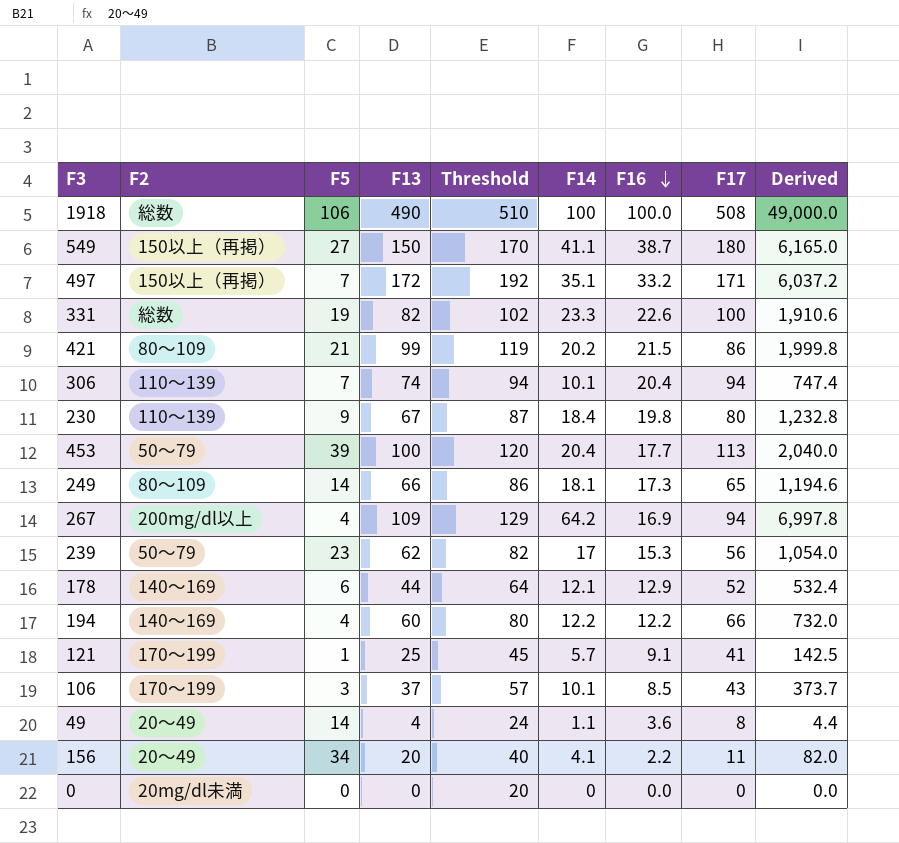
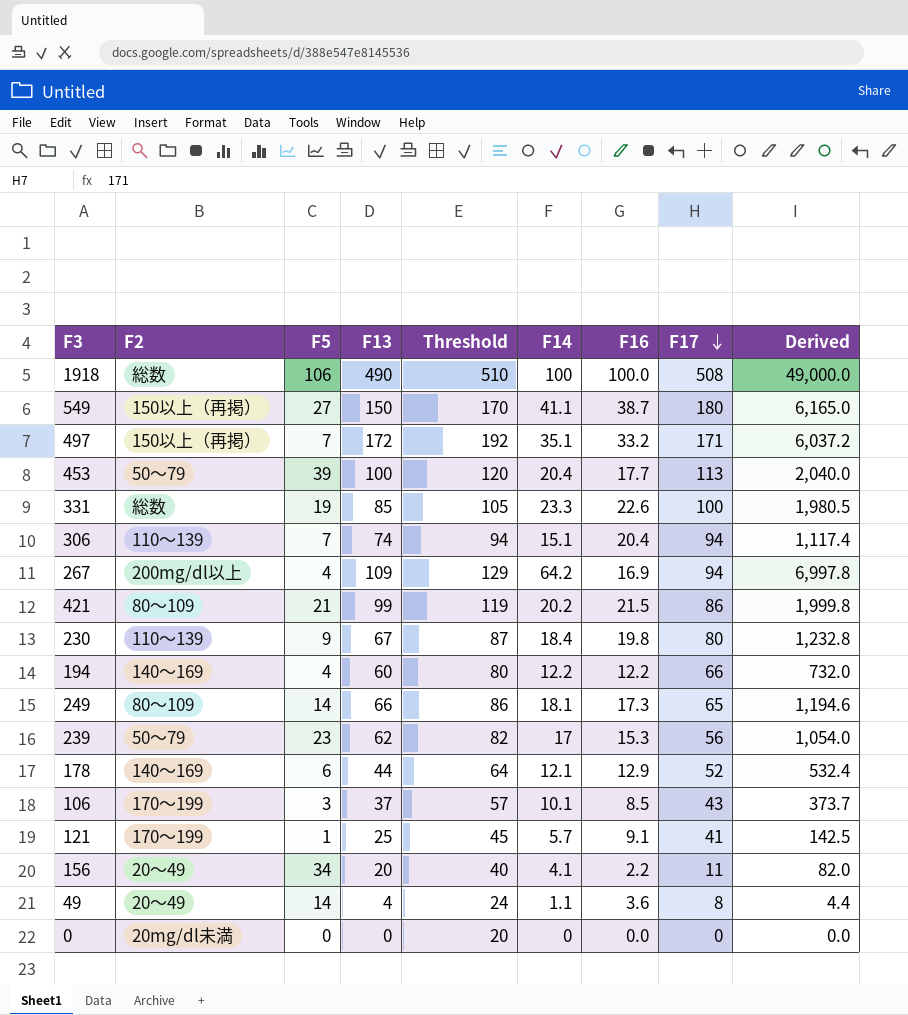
row order: F16 descending -> F17 descending
331 | F13: 82 -> 85
331 | Threshold: 102 -> 105
331 | Derived: 1,910.6 -> 1,980.5
306 | F14: 10.1 -> 15.1
306 | Derived: 747.4 -> 1,117.4

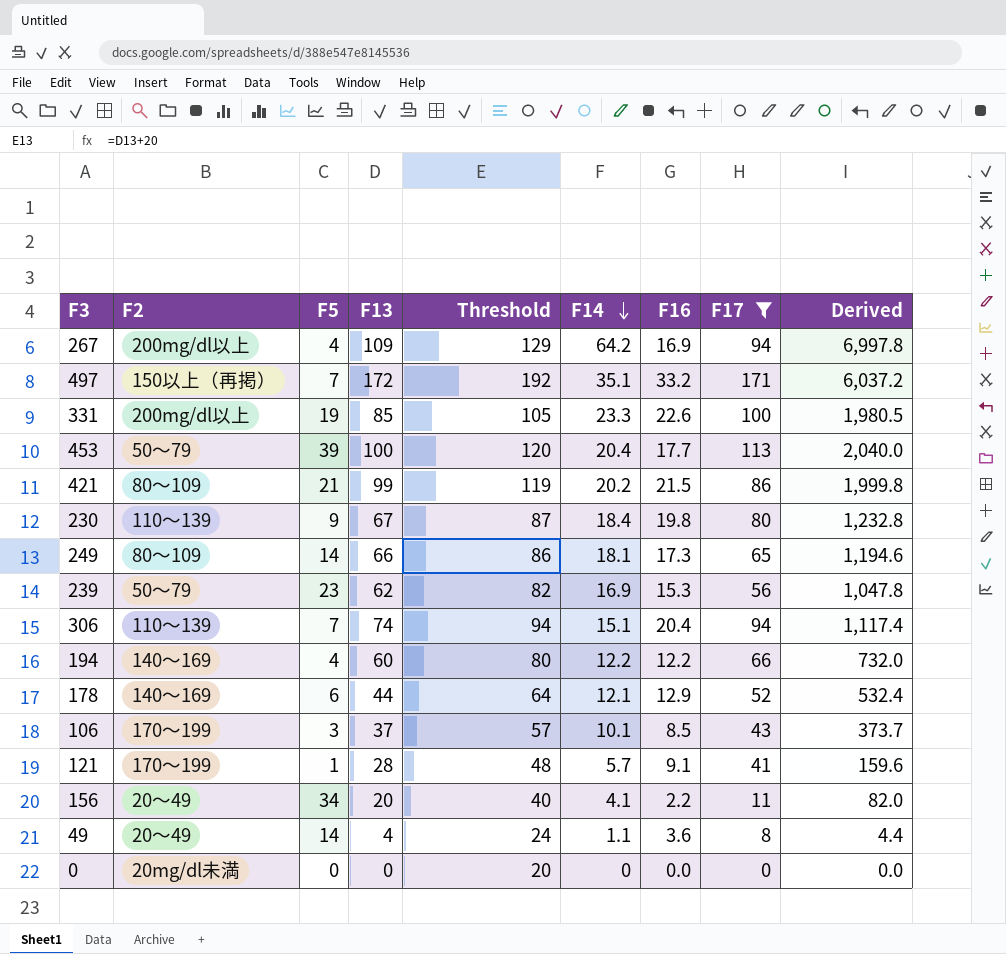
filter: none -> F17 <= 171
row order: F17 descending -> F14 descending
331 | F2: 総数 -> 200mg/dl以上
239 | F14: 17 -> 16.9
239 | Derived: 1,054.0 -> 1,047.8
121 | F13: 25 -> 28
121 | Threshold: 45 -> 48
121 | Derived: 142.5 -> 159.6

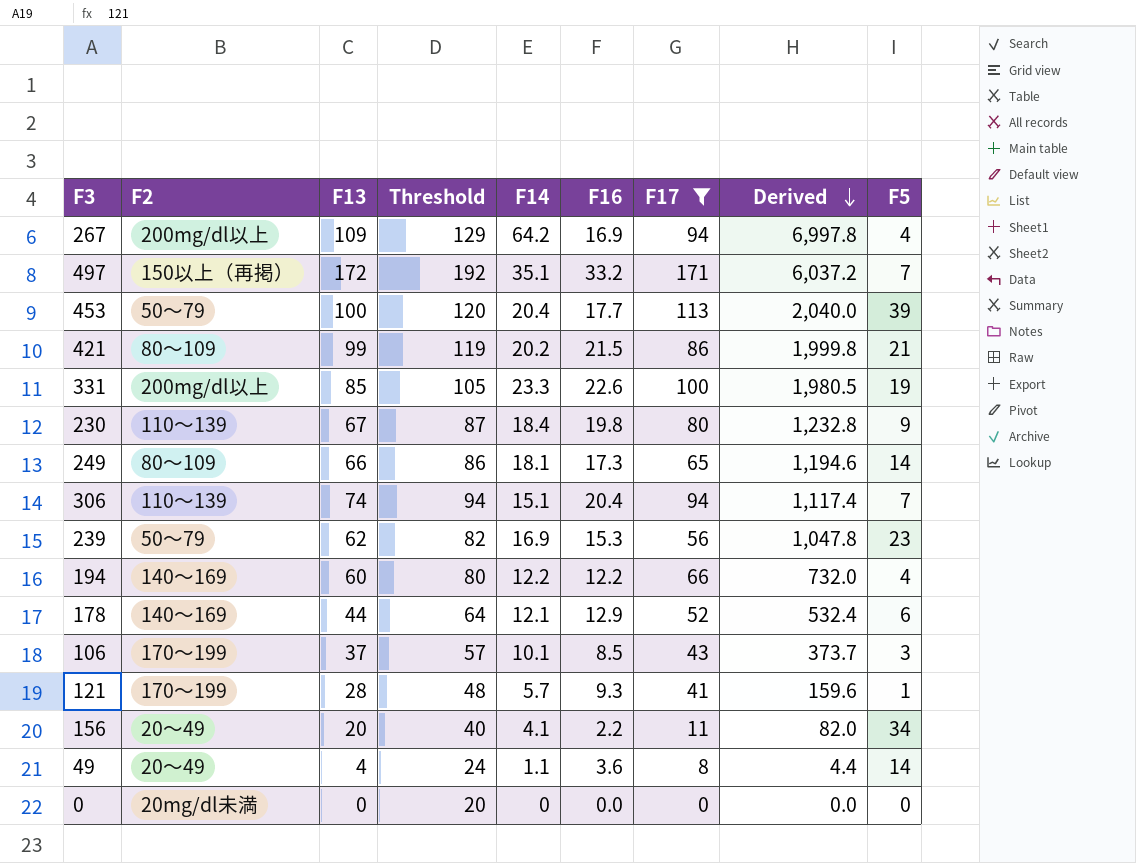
row order: F14 descending -> Derived descending
column F5 | position: 3 -> 9
121 | F16: 9.1 -> 9.3

